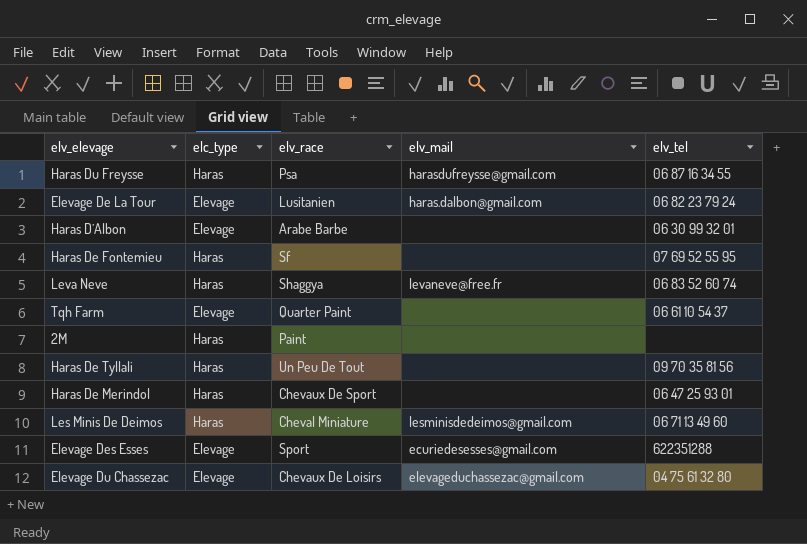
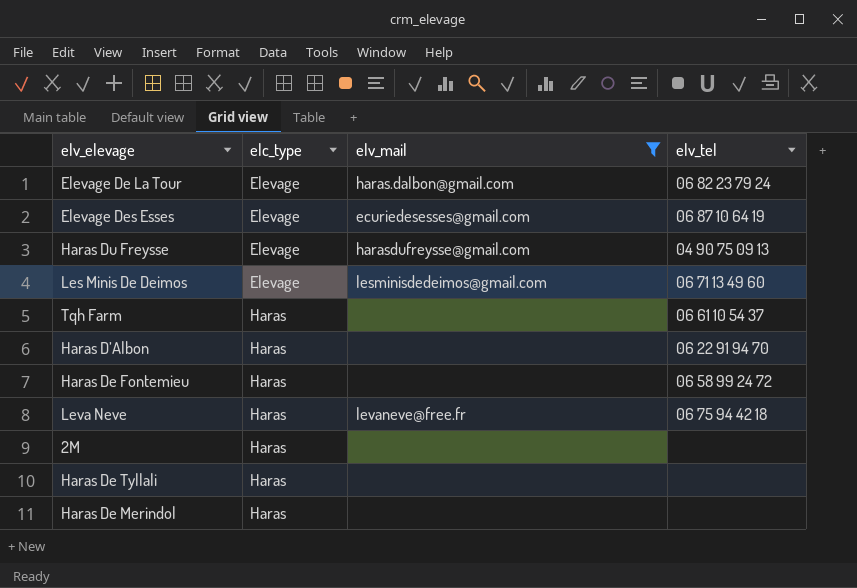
filter: none -> elv_mail != elevageduchassezac@gmail.com
row order: none -> elc_type ascending
column elv_race | position: 3 -> none
Elevage Des Esses | elv_tel: 622351288 -> 06 87 10 64 19
Haras Du Freysse | elc_type: Haras -> Elevage
Haras Du Freysse | elv_tel: 06 87 16 34 55 -> 04 90 75 09 13
Les Minis De Deimos | elc_type: Haras -> Elevage
Tqh Farm | elc_type: Elevage -> Haras
Haras D’Albon | elc_type: Elevage -> Haras
Haras D’Albon | elv_tel: 06 30 99 32 01 -> 06 22 91 94 70
Haras De Fontemieu | elv_tel: 07 69 52 55 95 -> 06 58 99 24 72
Leva Neve | elv_tel: 06 83 52 60 74 -> 06 75 94 42 18
Haras De Tyllali | elv_tel: 09 70 35 81 56 -> none
Haras De Merindol | elv_tel: 06 47 25 93 01 -> none

